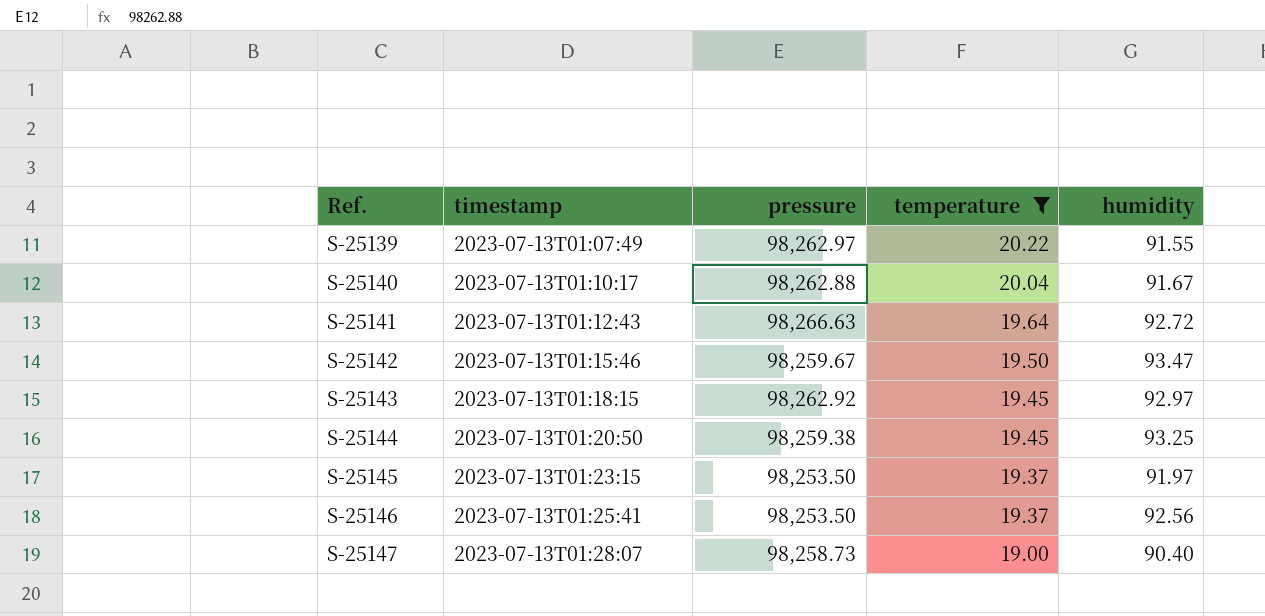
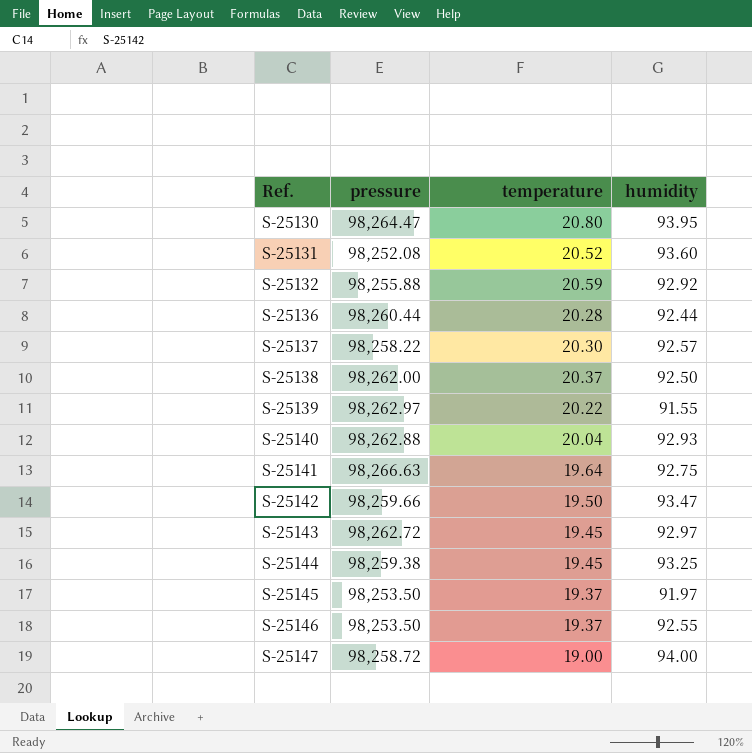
filter: temperature <= 20.22 -> none
column timestamp | position: 2 -> none
S-25140 | humidity: 91.67 -> 92.93
S-25141 | humidity: 92.72 -> 92.75
S-25142 | pressure: 98,259.67 -> 98,259.66
S-25143 | pressure: 98,262.92 -> 98,262.72
S-25146 | humidity: 92.56 -> 92.55
S-25147 | pressure: 98,258.73 -> 98,258.72
S-25147 | humidity: 90.40 -> 94.00

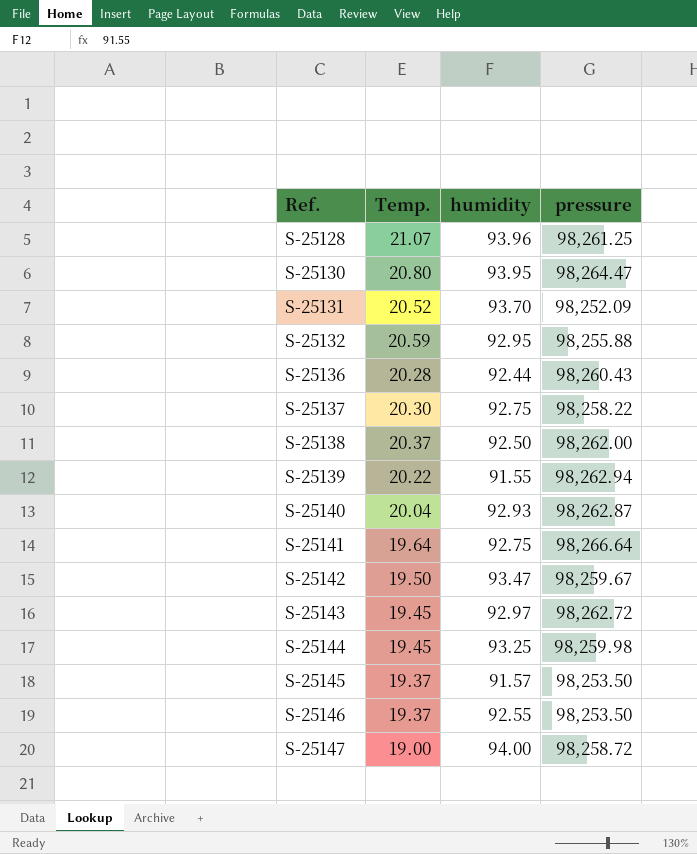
column name: temperature -> Temp.
column pressure | position: 2 -> 4
row S-25128: none -> 21.07 | 93.96 | 98,261.25
S-25131 | humidity: 93.60 -> 93.70
S-25131 | pressure: 98,252.08 -> 98,252.09
S-25132 | humidity: 92.92 -> 92.95
S-25136 | pressure: 98,260.44 -> 98,260.43
S-25137 | humidity: 92.57 -> 92.75
S-25139 | pressure: 98,262.97 -> 98,262.94
S-25140 | pressure: 98,262.88 -> 98,262.87
S-25141 | pressure: 98,266.63 -> 98,266.64
S-25142 | pressure: 98,259.66 -> 98,259.67
S-25144 | pressure: 98,259.38 -> 98,259.98
S-25145 | humidity: 91.97 -> 91.57

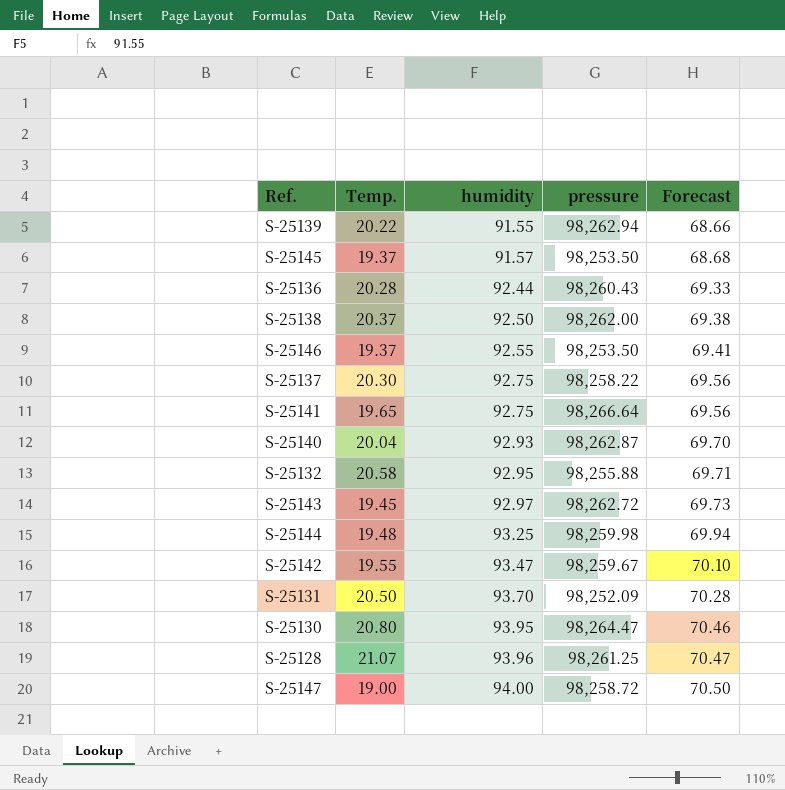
row order: Ref. ascending -> humidity ascending
column Forecast | formula: none -> [humidity] * 0.75
S-25141 | Temp.: 19.64 -> 19.65
S-25132 | Temp.: 20.59 -> 20.58
S-25144 | Temp.: 19.45 -> 19.48
S-25142 | Temp.: 19.50 -> 19.55
S-25131 | Temp.: 20.52 -> 20.50

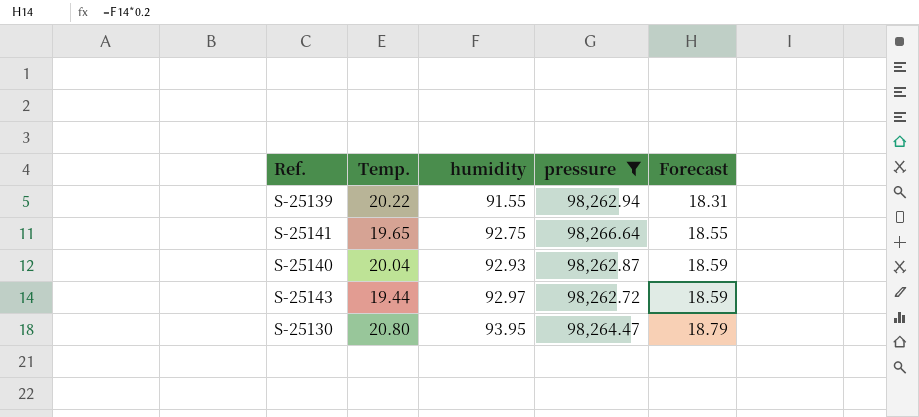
filter: none -> pressure >= 98,262.72
column Forecast | formula: [humidity] * 0.75 -> [humidity] * 0.2
S-25143 | Temp.: 19.45 -> 19.44

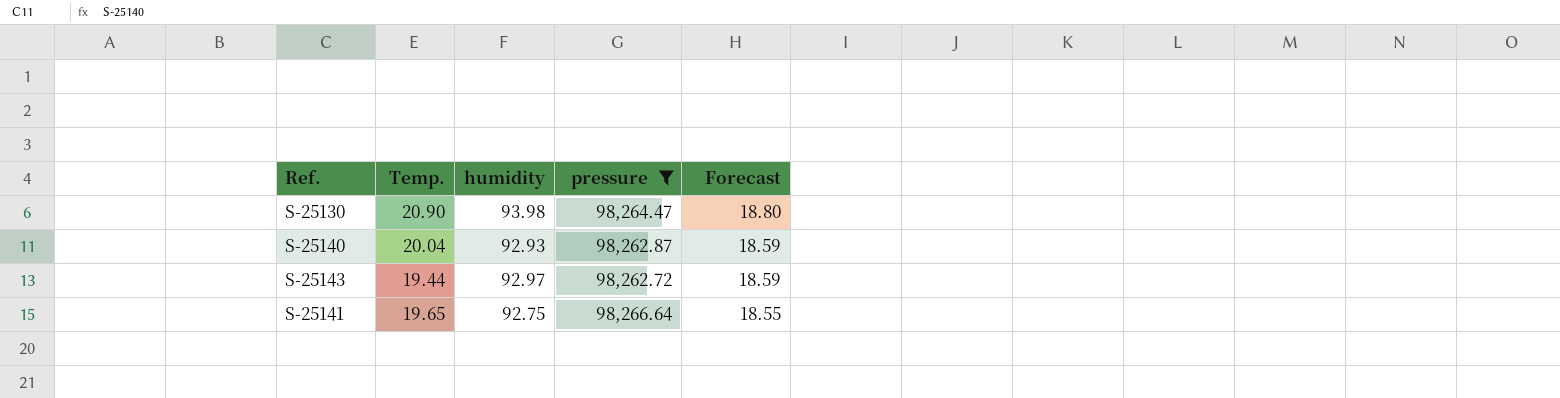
row order: humidity ascending -> Forecast descending
row S-25139: 20.22 | 91.55 | 98,262.94 | 18.31 -> none
S-25130 | Temp.: 20.80 -> 20.90
S-25130 | humidity: 93.95 -> 93.98
S-25130 | Forecast: 18.79 -> 18.80

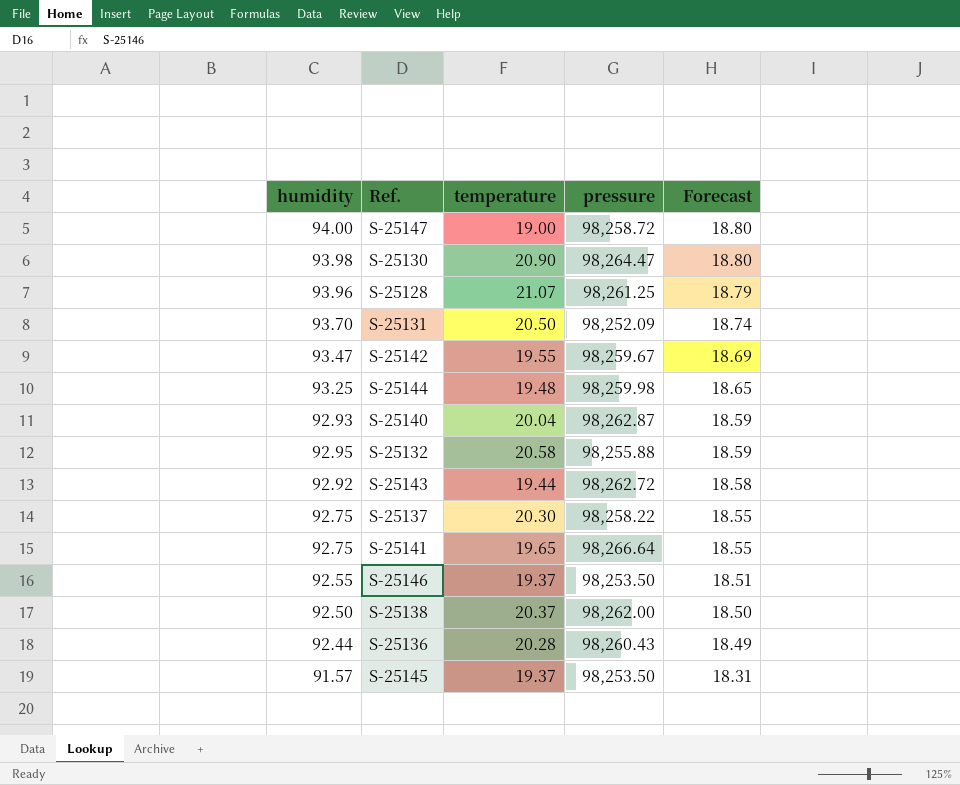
filter: pressure >= 98,262.72 -> none
column humidity | position: 3 -> 1
column name: Temp. -> temperature
S-25143 | humidity: 92.97 -> 92.92
S-25143 | Forecast: 18.59 -> 18.58

